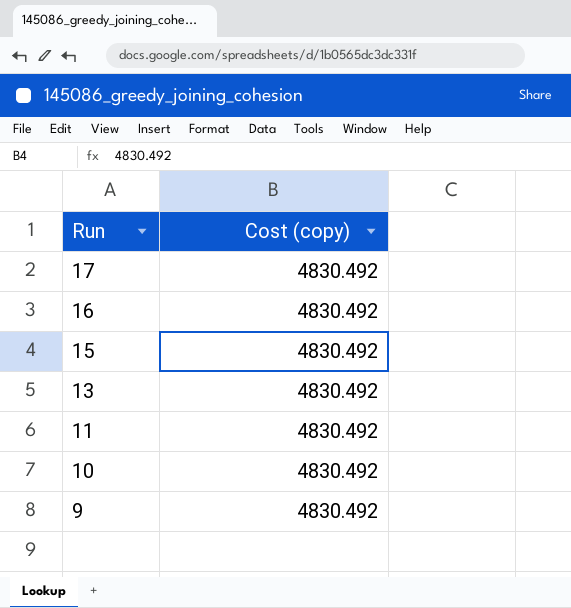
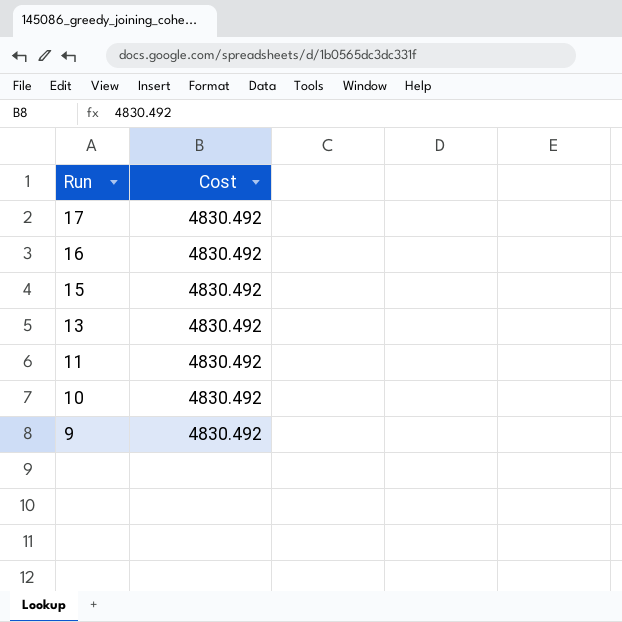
column name: Cost (copy) -> Cost

